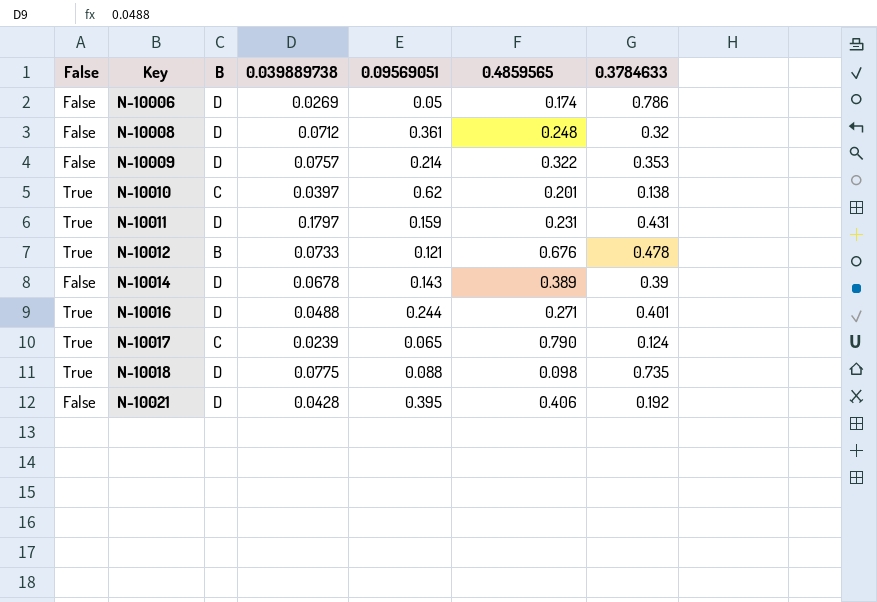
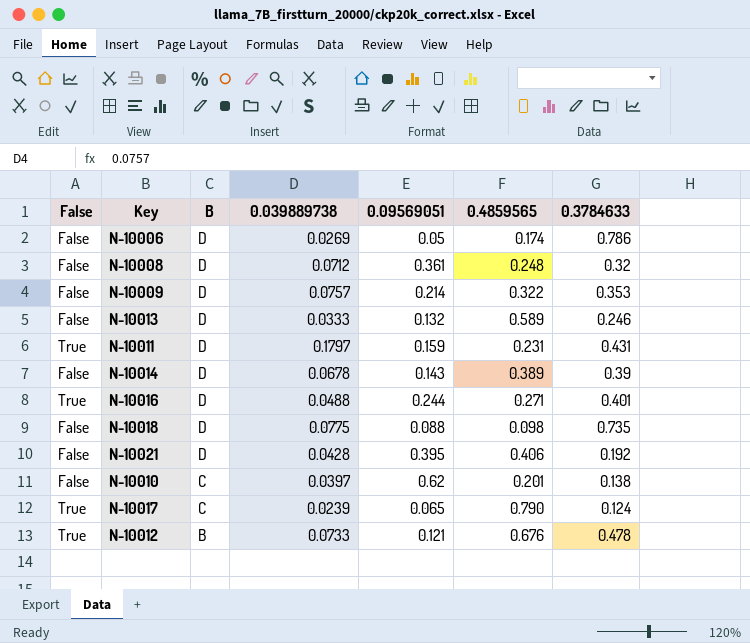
row order: Key ascending -> B descending
row N-10013: none -> False | D | 0.0333 | 0.132 | 0.589 | 0.246
N-10018 | False: True -> False
N-10010 | False: True -> False

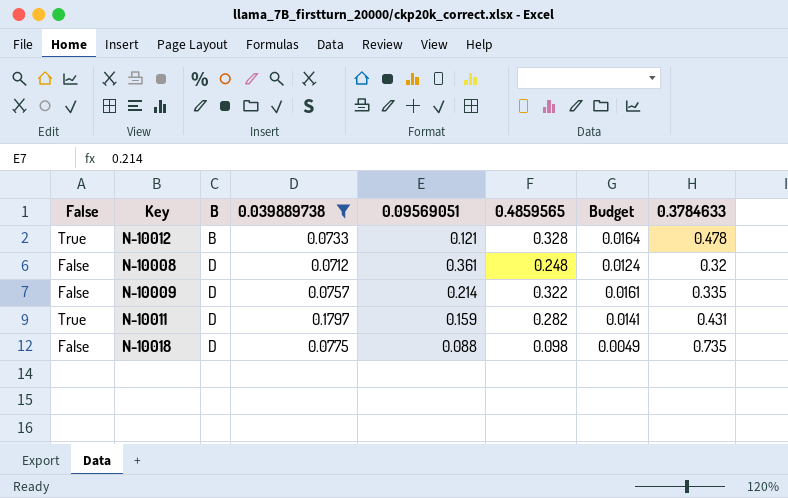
filter: none -> 0.039889738 >= 0.0712
row order: B descending -> B ascending
column Budget | formula: none -> [0.4859565] * 0.05
N-10012 | 0.4859565: 0.676 -> 0.328
N-10009 | 0.3784633: 0.353 -> 0.335
N-10011 | 0.4859565: 0.231 -> 0.282

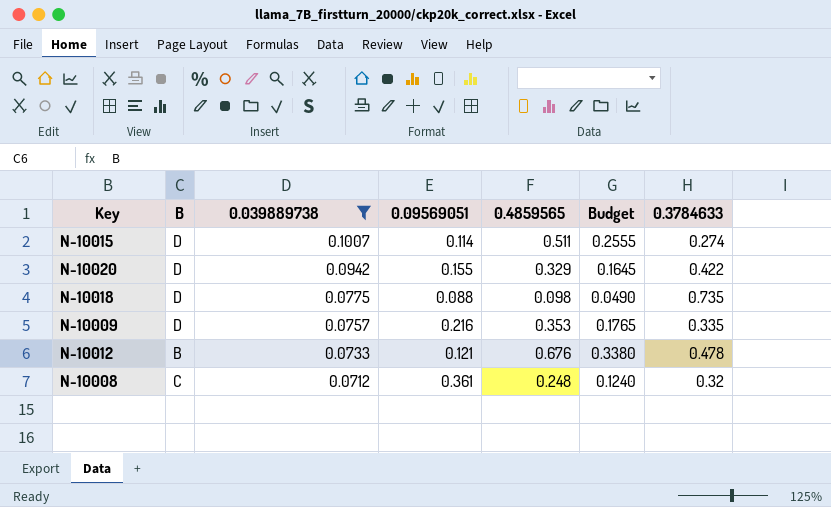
row order: B ascending -> 0.039889738 descending
column False | position: 1 -> none
column Budget | formula: [0.4859565] * 0.05 -> [0.4859565] * 0.5
row N-10011: True | D | 0.1797 | 0.159 | 0.282 | 0.0141 | 0.431 -> none
row N-10015: none -> D | 0.1007 | 0.114 | 0.511 | 0.2555 | 0.274
row N-10020: none -> D | 0.0942 | 0.155 | 0.329 | 0.1645 | 0.422
N-10009 | 0.09569051: 0.214 -> 0.216
N-10009 | 0.4859565: 0.322 -> 0.353
N-10012 | 0.4859565: 0.328 -> 0.676
N-10008 | B: D -> C

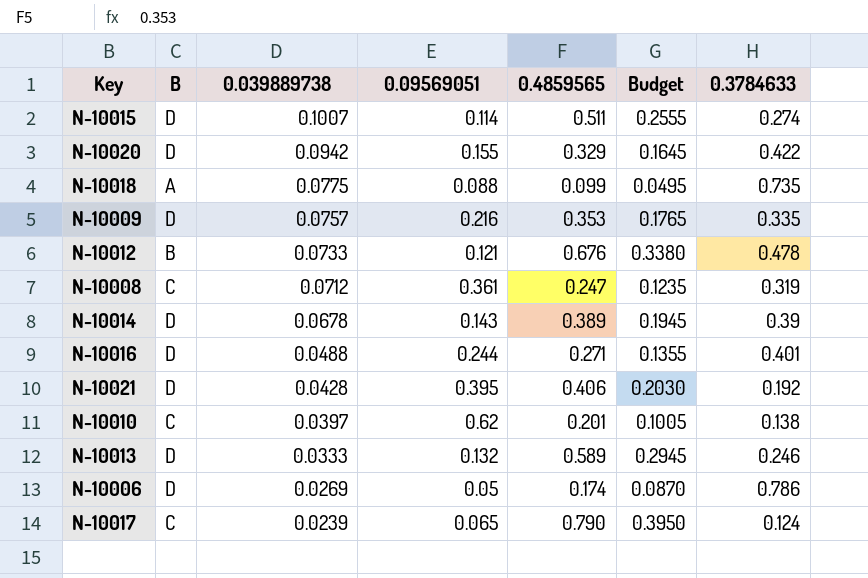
filter: 0.039889738 >= 0.0712 -> none
N-10018 | B: D -> A
N-10018 | 0.4859565: 0.098 -> 0.099
N-10018 | Budget: 0.0490 -> 0.0495
N-10008 | 0.4859565: 0.248 -> 0.247
N-10008 | Budget: 0.1240 -> 0.1235
N-10008 | 0.3784633: 0.32 -> 0.319

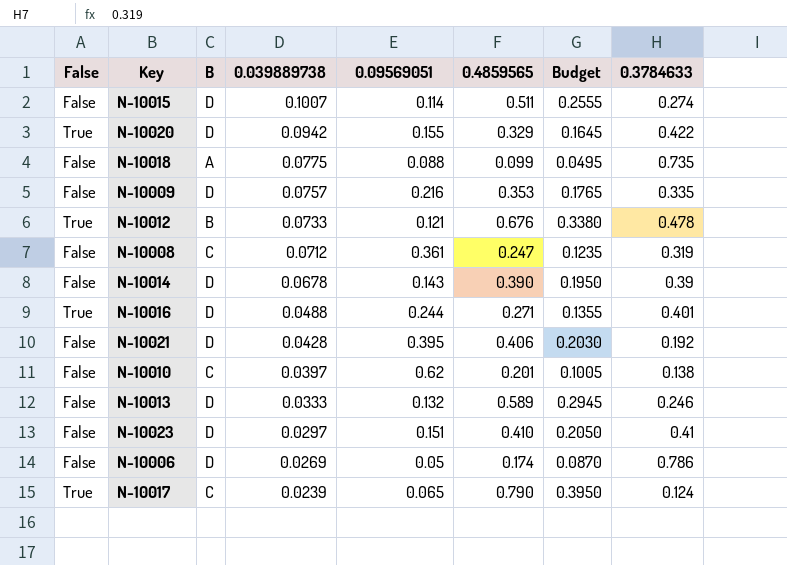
column False | position: none -> 1
N-10014 | 0.4859565: 0.389 -> 0.390
N-10014 | Budget: 0.1945 -> 0.1950
row N-10023: none -> False | D | 0.0297 | 0.151 | 0.410 | 0.2050 | 0.41

